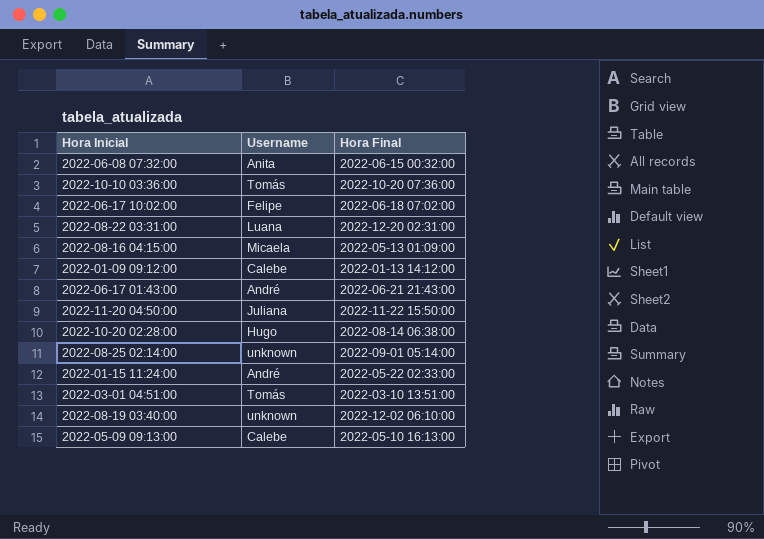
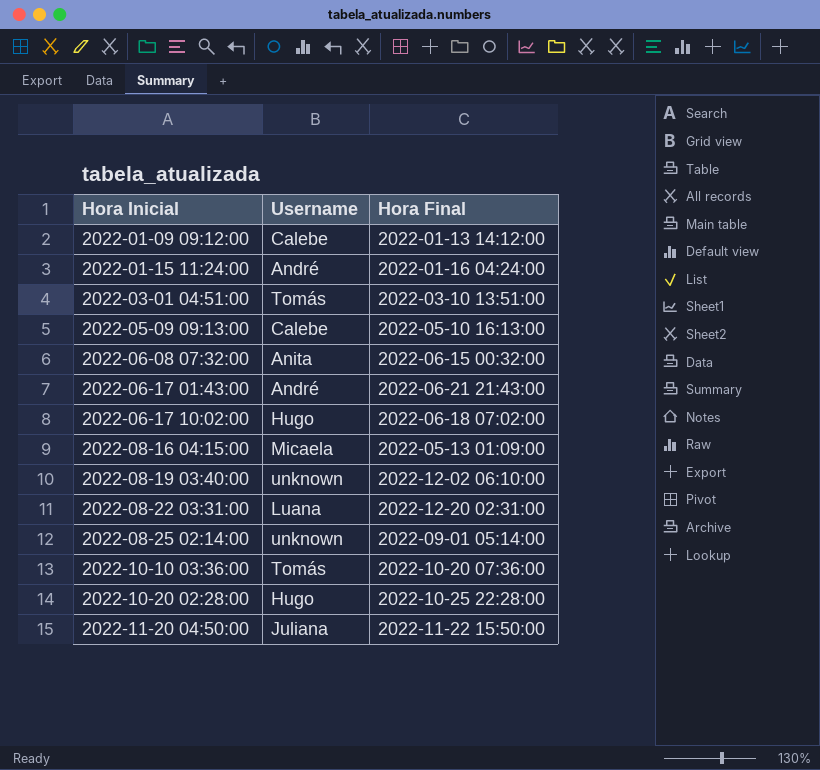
row order: none -> Hora Inicial ascending
2022-01-15 11:24:00 | Hora Final: 2022-05-22 02:33:00 -> 2022-01-16 04:24:00
2022-06-17 10:02:00 | Username: Felipe -> Hugo
2022-10-20 02:28:00 | Hora Final: 2022-08-14 06:38:00 -> 2022-10-25 22:28:00

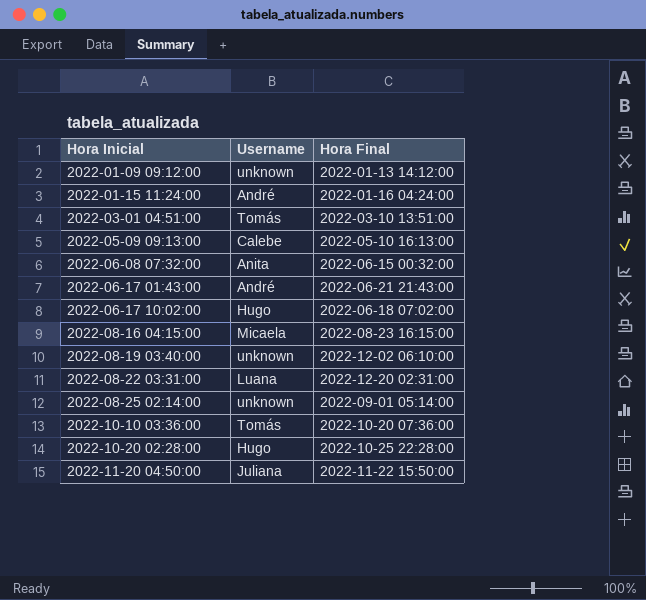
2022-01-09 09:12:00 | Username: Calebe -> unknown
2022-08-16 04:15:00 | Hora Final: 2022-05-13 01:09:00 -> 2022-08-23 16:15:00

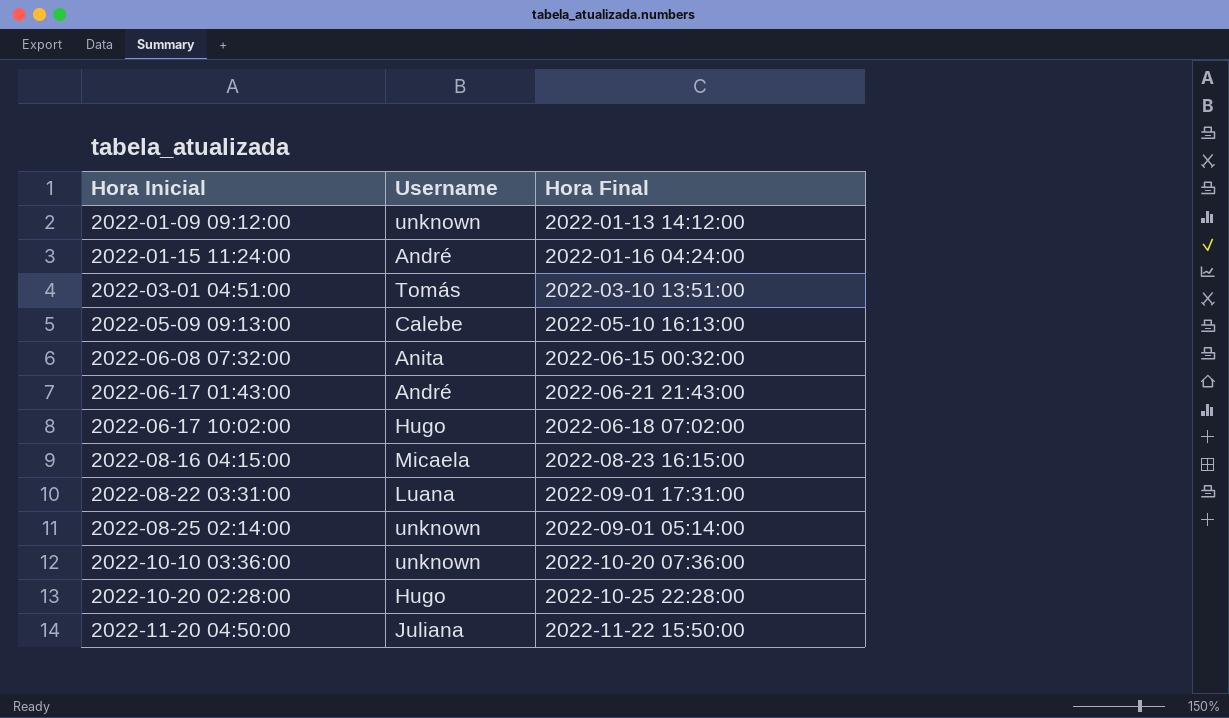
row 2022-08-19 03:40:00: unknown | 2022-12-02 06:10:00 -> none
2022-08-22 03:31:00 | Hora Final: 2022-12-20 02:31:00 -> 2022-09-01 17:31:00
2022-10-10 03:36:00 | Username: Tomás -> unknown

